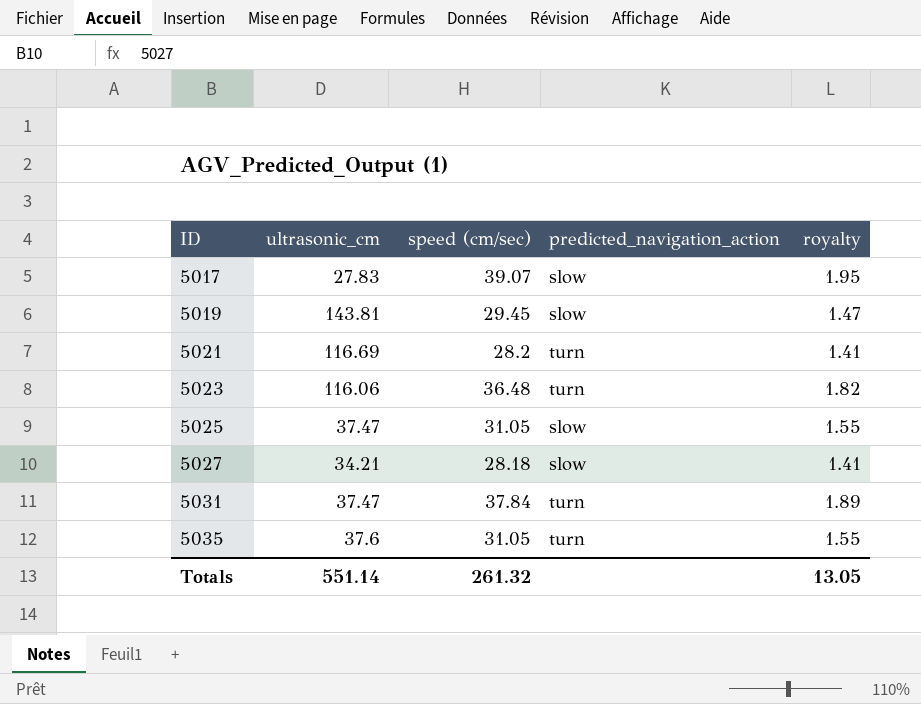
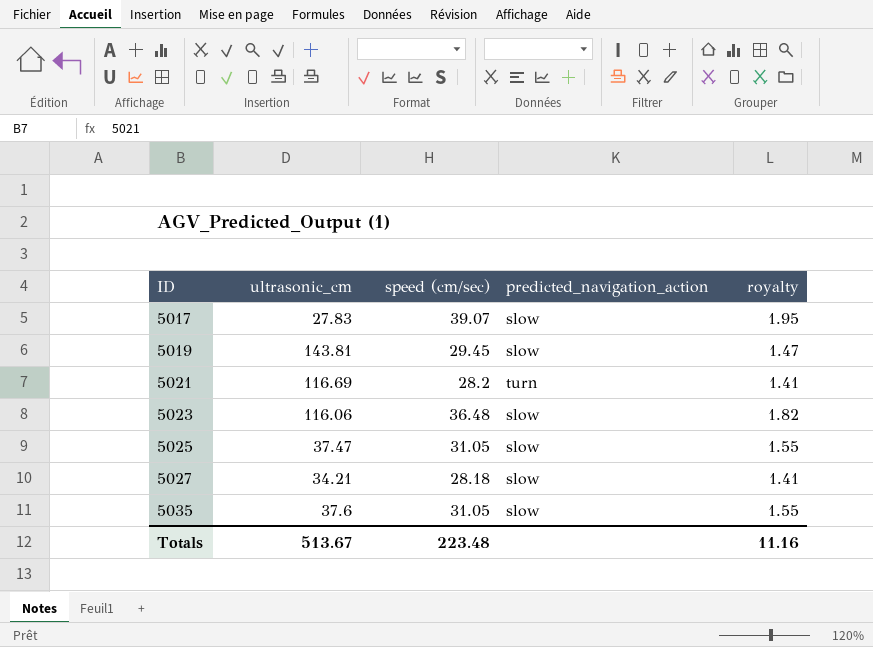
row 5031: 37.47 | 37.84 | turn | 1.89 -> none
5023 | predicted_navigation_action: turn -> slow
5035 | predicted_navigation_action: turn -> slow
Totals | ultrasonic_cm: 551.14 -> 513.67
Totals | speed (cm/sec): 261.32 -> 223.48
Totals | royalty: 13.05 -> 11.16

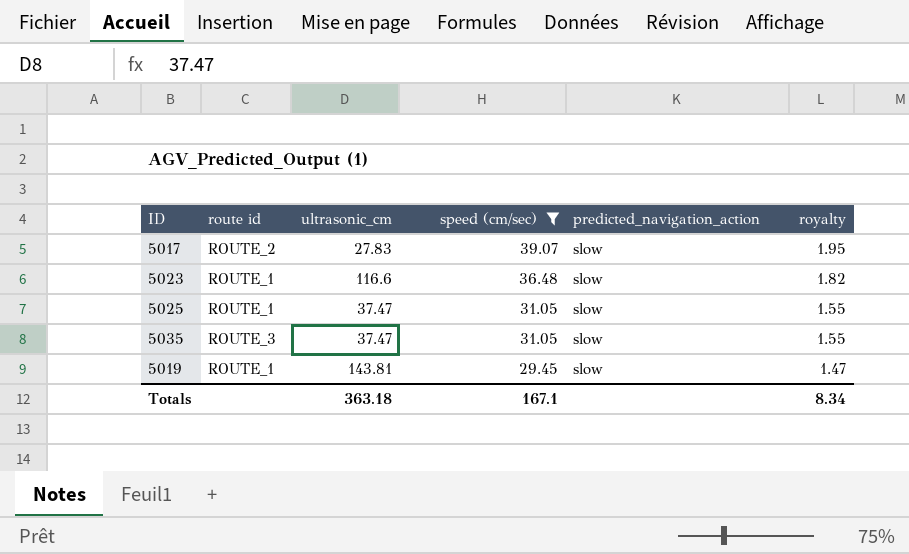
filter: none -> speed (cm/sec) >= 29.45
row order: ID ascending -> speed (cm/sec) descending
column route id | position: none -> 2
5023 | ultrasonic_cm: 116.06 -> 116.6
5035 | ultrasonic_cm: 37.6 -> 37.47
Totals | ultrasonic_cm: 513.67 -> 363.18
Totals | speed (cm/sec): 223.48 -> 167.1
Totals | royalty: 11.16 -> 8.34

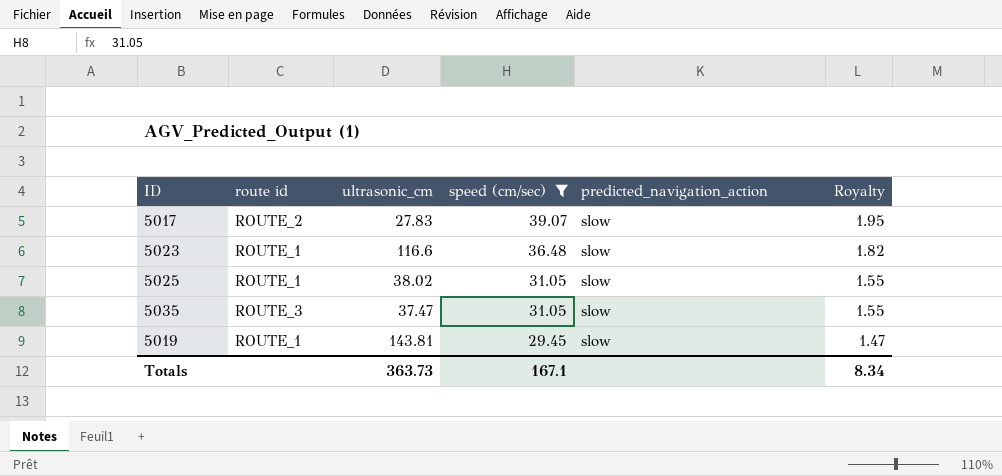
column name: royalty -> Royalty
5025 | ultrasonic_cm: 37.47 -> 38.02
Totals | ultrasonic_cm: 363.18 -> 363.73

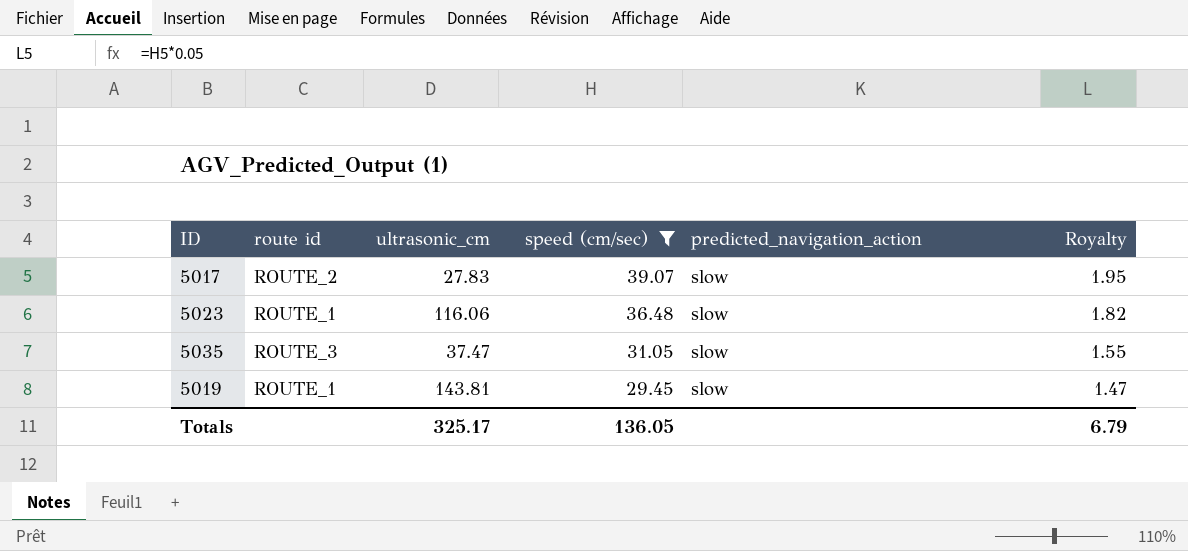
row 5025: ROUTE_1 | 38.02 | 31.05 | slow | 1.55 -> none
5023 | ultrasonic_cm: 116.6 -> 116.06
Totals | ultrasonic_cm: 363.73 -> 325.17
Totals | speed (cm/sec): 167.1 -> 136.05
Totals | Royalty: 8.34 -> 6.79

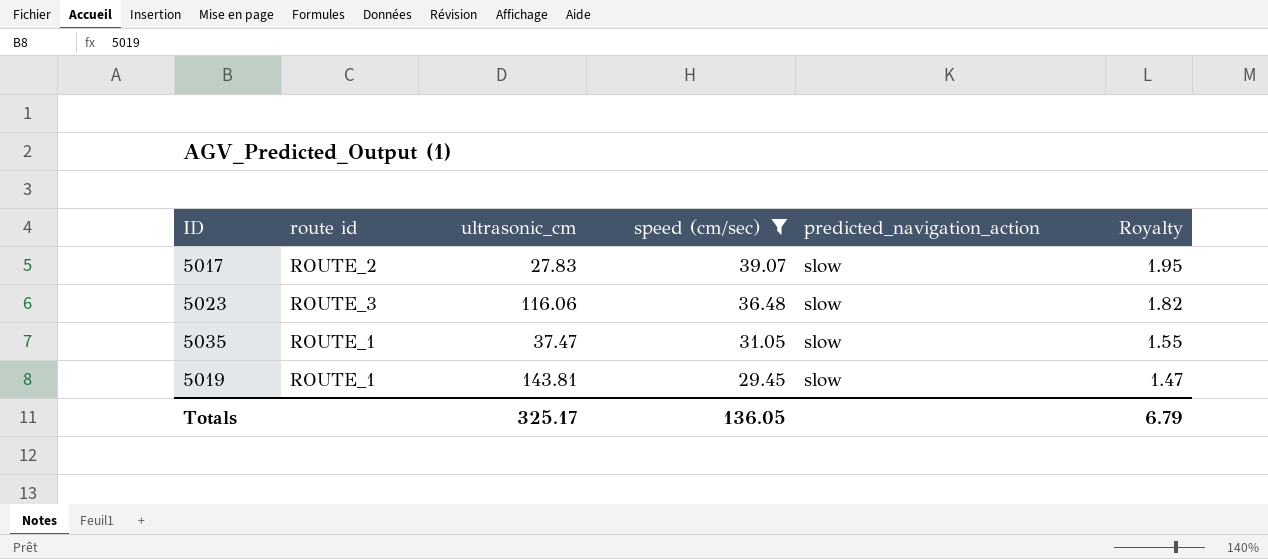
5023 | route id: ROUTE_1 -> ROUTE_3
5035 | route id: ROUTE_3 -> ROUTE_1

